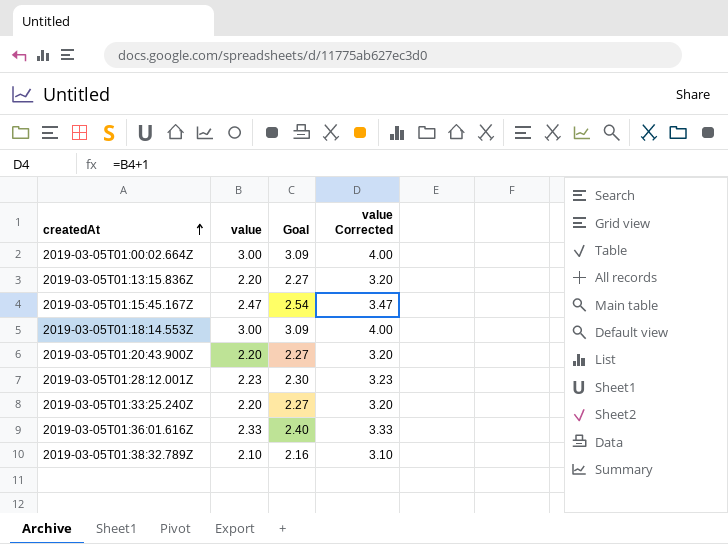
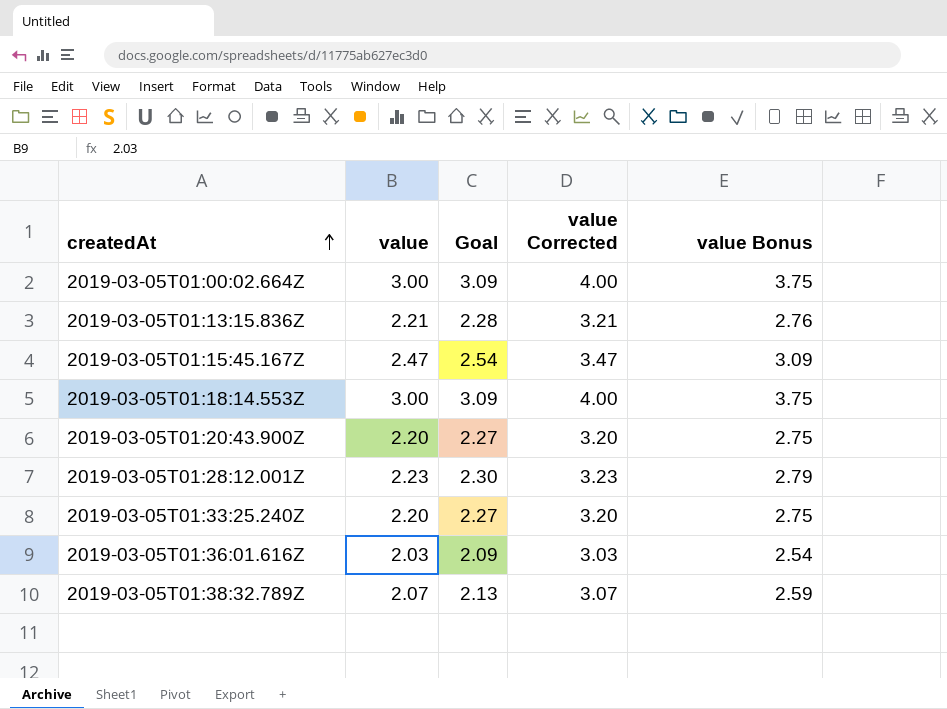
column value Bonus | formula: none -> [value] * 1.25
2019-03-05T01:13:15.836Z | value: 2.20 -> 2.21
2019-03-05T01:13:15.836Z | Goal: 2.27 -> 2.28
2019-03-05T01:13:15.836Z | value Corrected: 3.20 -> 3.21
2019-03-05T01:36:01.616Z | value: 2.33 -> 2.03
2019-03-05T01:36:01.616Z | Goal: 2.40 -> 2.09
2019-03-05T01:36:01.616Z | value Corrected: 3.33 -> 3.03
2019-03-05T01:38:32.789Z | value: 2.10 -> 2.07
2019-03-05T01:38:32.789Z | Goal: 2.16 -> 2.13
2019-03-05T01:38:32.789Z | value Corrected: 3.10 -> 3.07

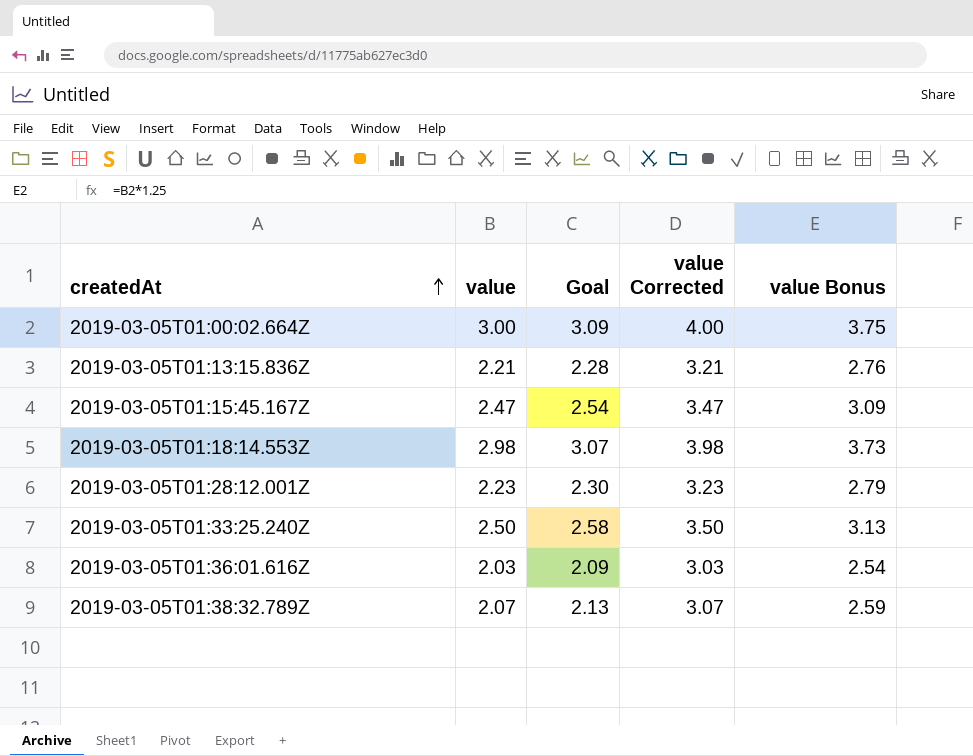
row 2019-03-05T01:20:43.900Z: 2.20 | 2.27 | 3.20 | 2.75 -> none
2019-03-05T01:18:14.553Z | value: 3.00 -> 2.98
2019-03-05T01:18:14.553Z | Goal: 3.09 -> 3.07
2019-03-05T01:18:14.553Z | value Corrected: 4.00 -> 3.98
2019-03-05T01:18:14.553Z | value Bonus: 3.75 -> 3.73
2019-03-05T01:33:25.240Z | value: 2.20 -> 2.50
2019-03-05T01:33:25.240Z | Goal: 2.27 -> 2.58
2019-03-05T01:33:25.240Z | value Corrected: 3.20 -> 3.50
2019-03-05T01:33:25.240Z | value Bonus: 2.75 -> 3.13

